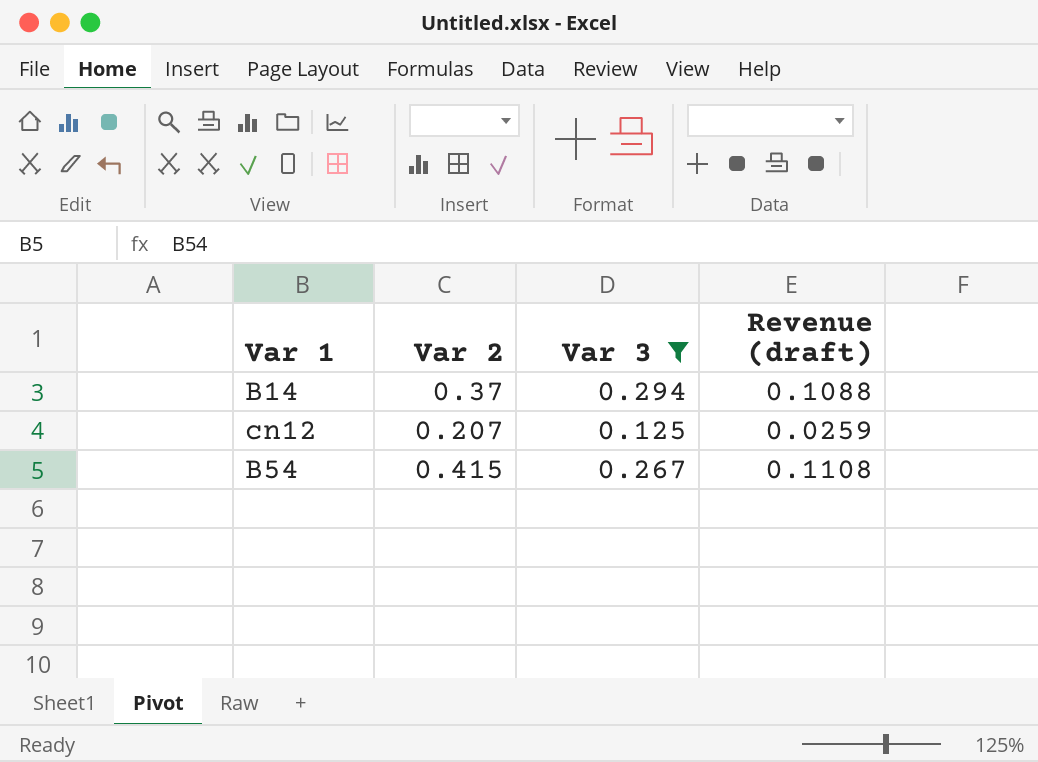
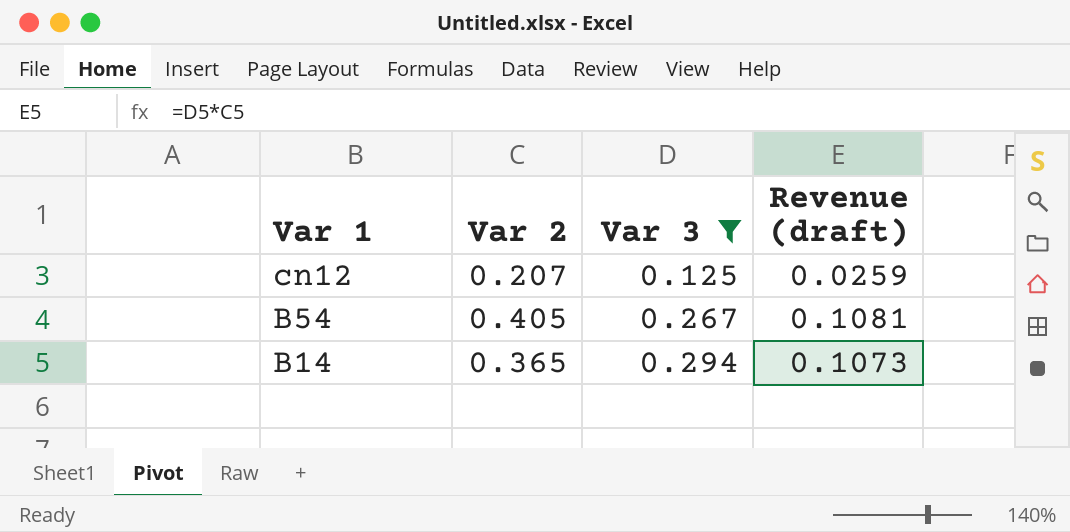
row order: none -> Var 1 descending
B54 | Var 2: 0.415 -> 0.405
B54 | Revenue (draft): 0.1108 -> 0.1081
B14 | Var 2: 0.37 -> 0.365
B14 | Revenue (draft): 0.1088 -> 0.1073

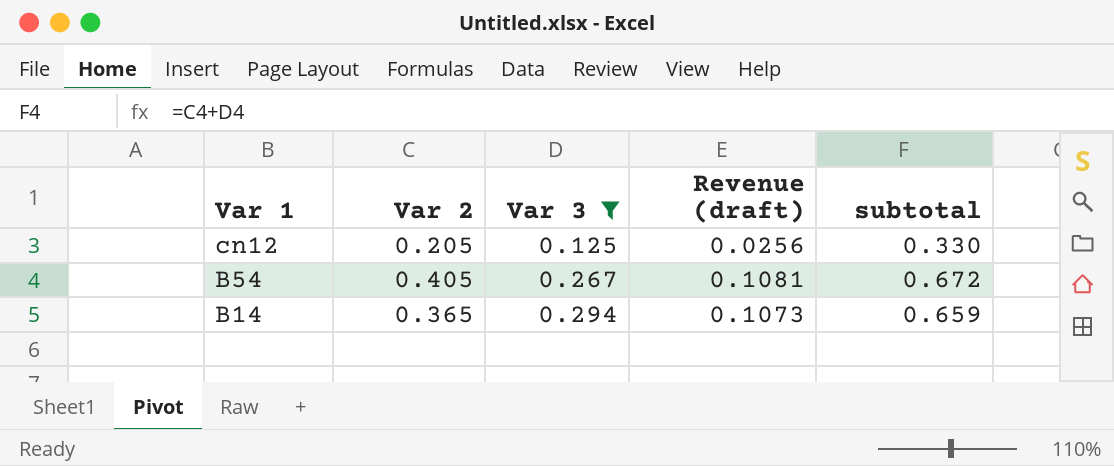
column subtotal | formula: none -> [Var 2] + [Var 3]
cn12 | Var 2: 0.207 -> 0.205
cn12 | Revenue (draft): 0.0259 -> 0.0256

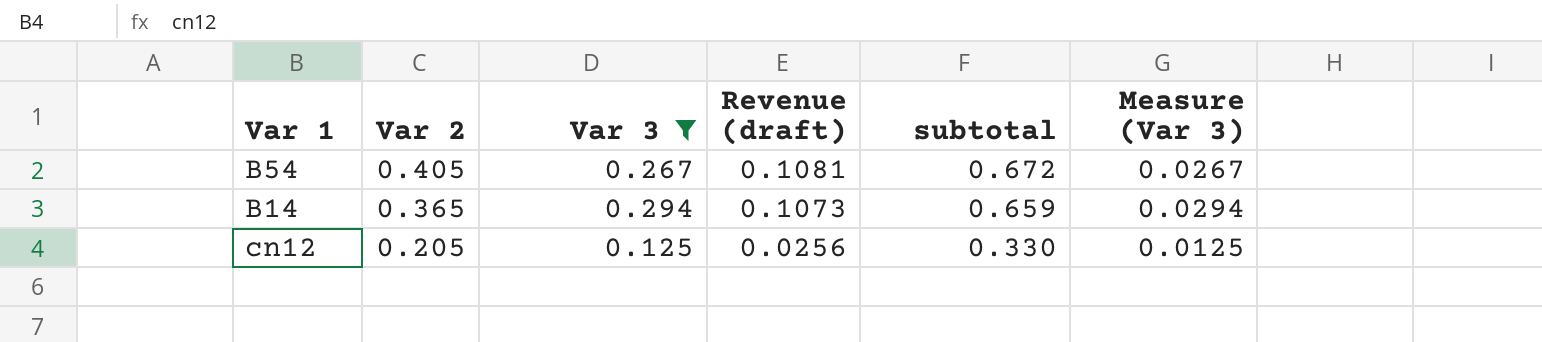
row order: Var 1 descending -> Var 2 descending
column Measure (Var 3) | formula: none -> [Var 3] * 0.1

